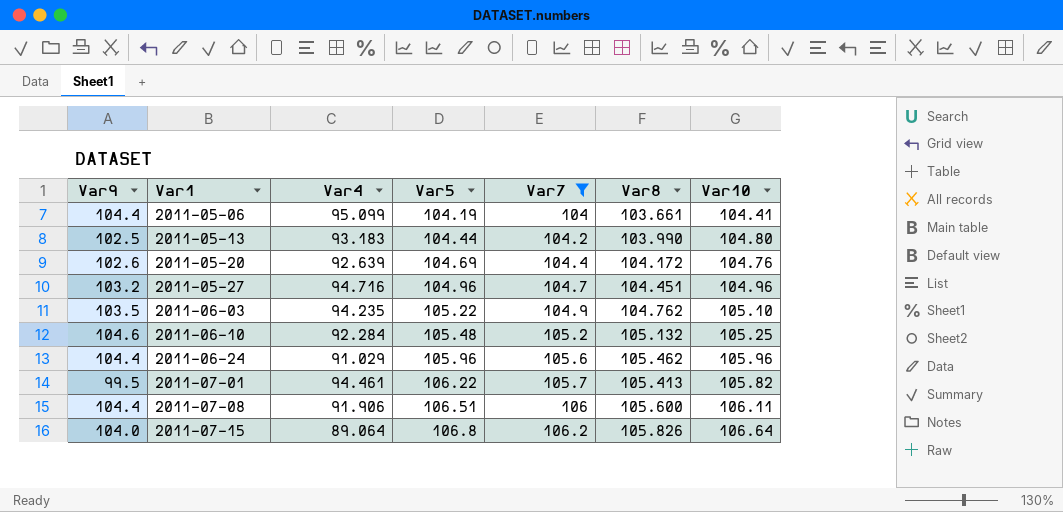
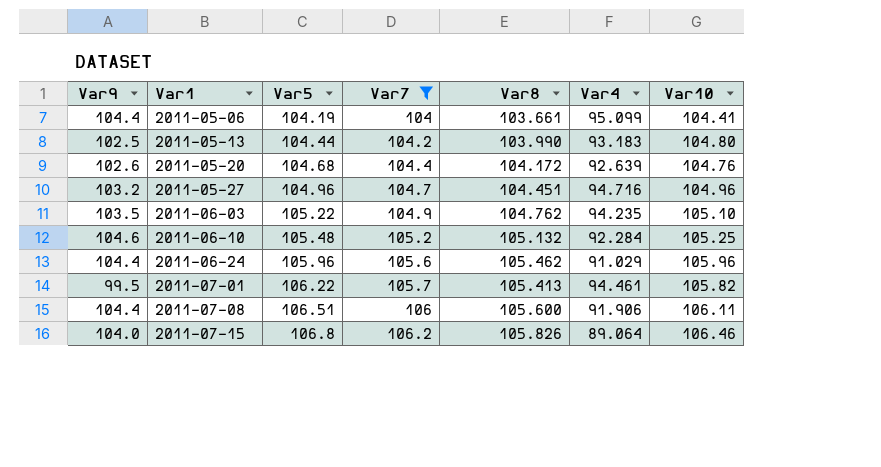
column Var4 | position: 3 -> 6
2011-05-20 | Var5: 104.69 -> 104.68
2011-07-15 | Var10: 106.64 -> 106.46

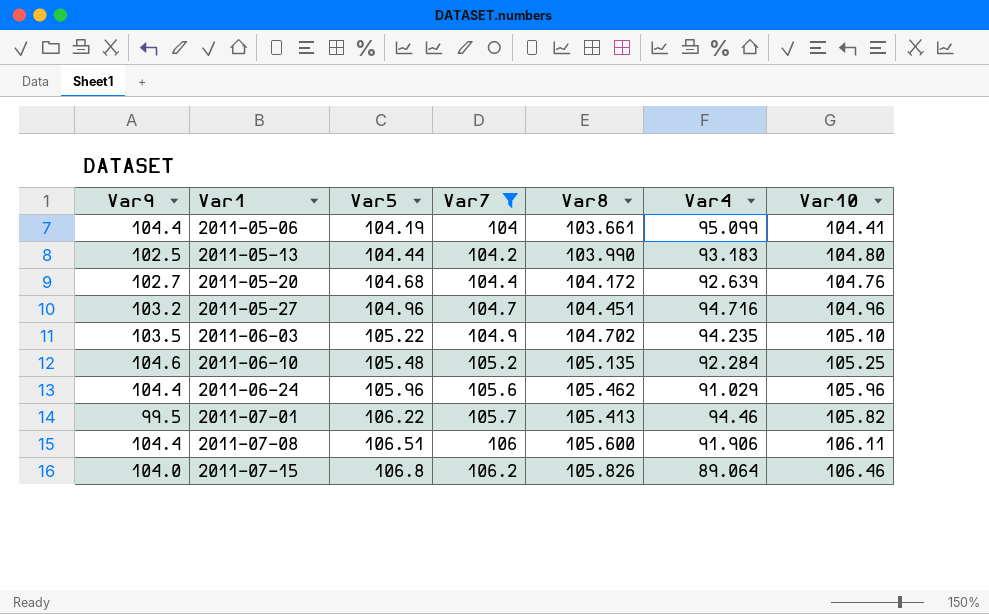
2011-05-20 | Var9: 102.6 -> 102.7
2011-06-03 | Var8: 104.762 -> 104.702
2011-06-10 | Var8: 105.132 -> 105.135
2011-07-01 | Var4: 94.461 -> 94.46

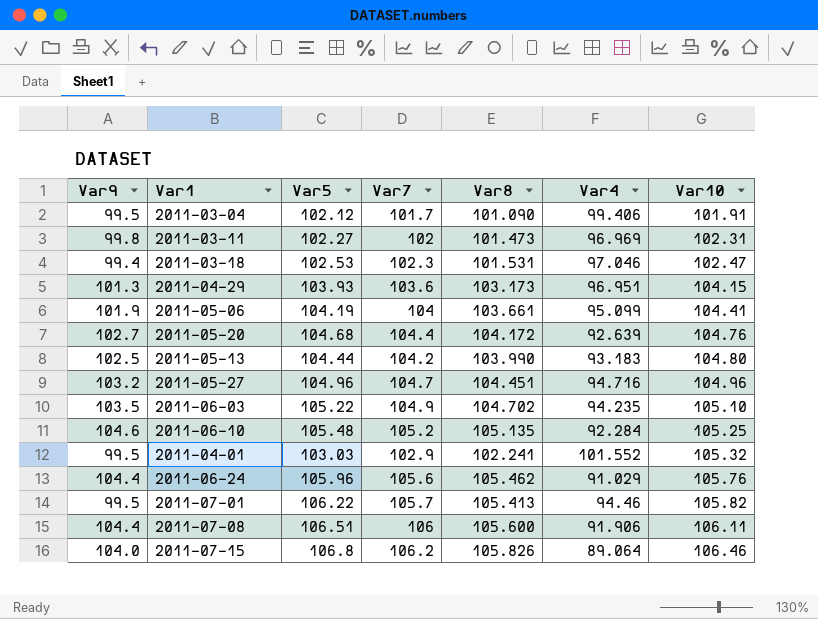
filter: Var7 >= 104 -> none
row order: Var1 ascending -> Var10 ascending
2011-05-06 | Var9: 104.4 -> 101.9
2011-06-24 | Var10: 105.96 -> 105.76

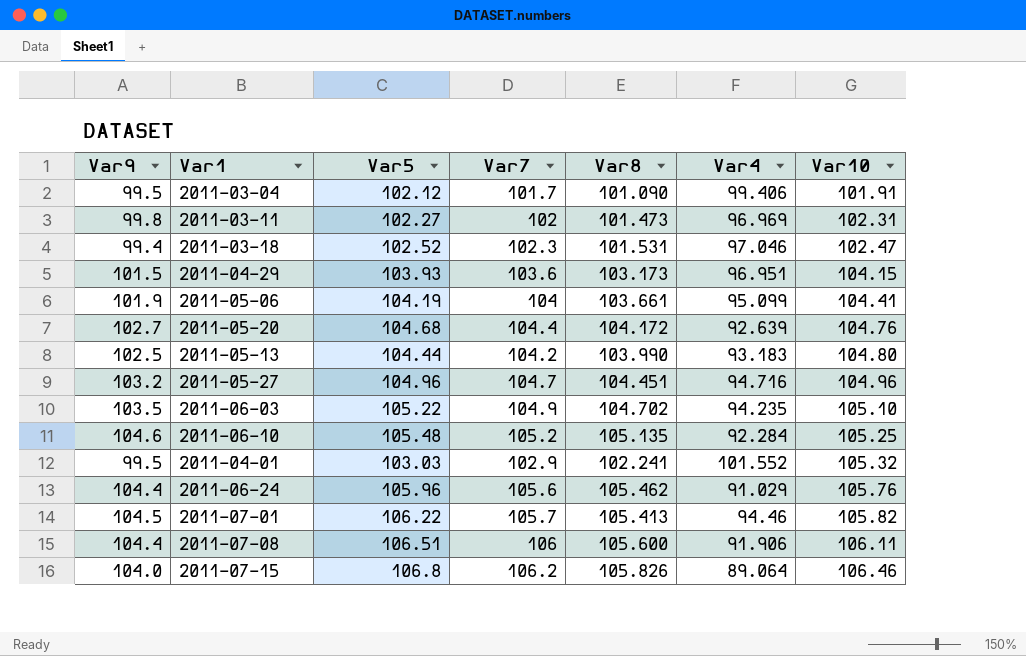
2011-03-18 | Var5: 102.53 -> 102.52
2011-04-29 | Var9: 101.3 -> 101.5
2011-07-01 | Var9: 99.5 -> 104.5

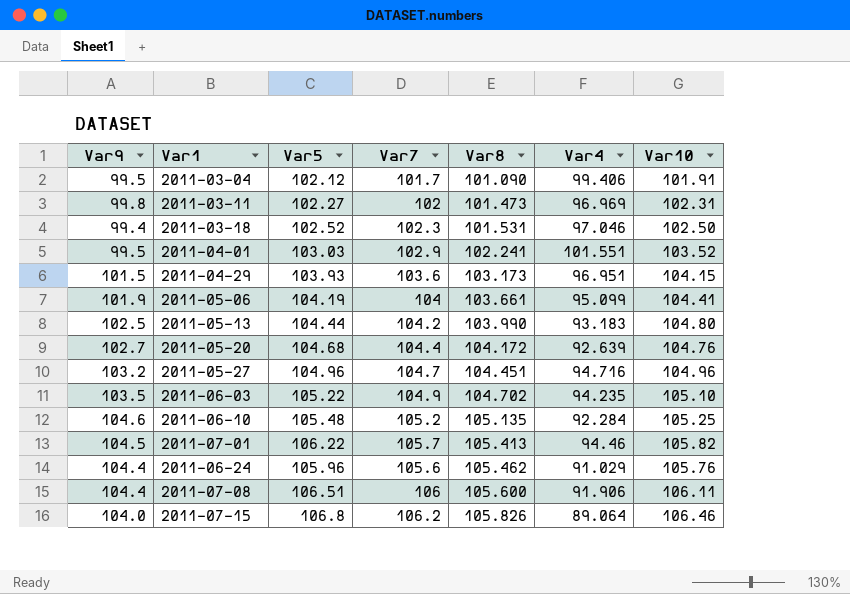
row order: Var10 ascending -> Var8 ascending
2011-03-18 | Var10: 102.47 -> 102.50
2011-04-01 | Var4: 101.552 -> 101.551
2011-04-01 | Var10: 105.32 -> 103.52

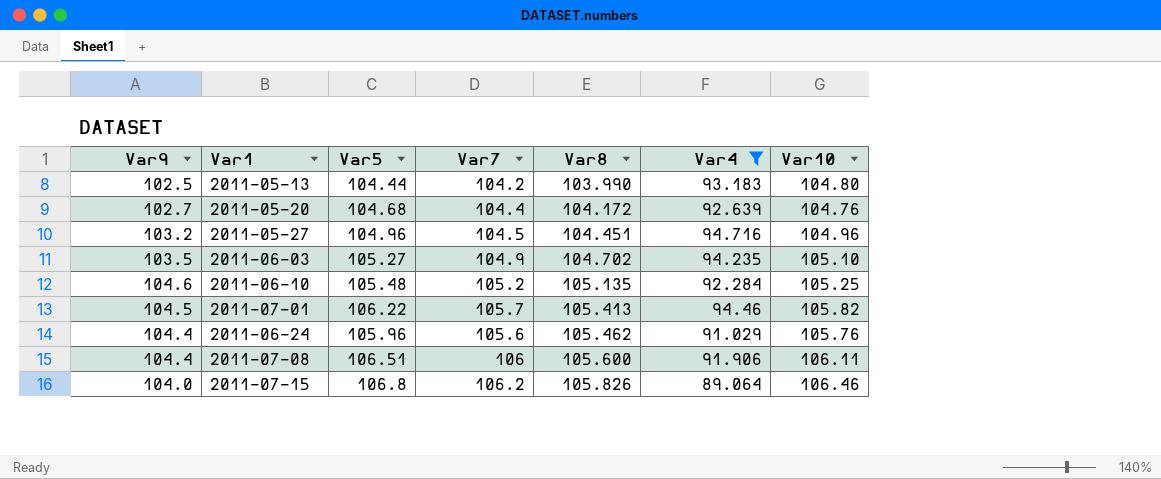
filter: none -> Var4 <= 94.716
2011-05-27 | Var7: 104.7 -> 104.5
2011-06-03 | Var5: 105.22 -> 105.27

